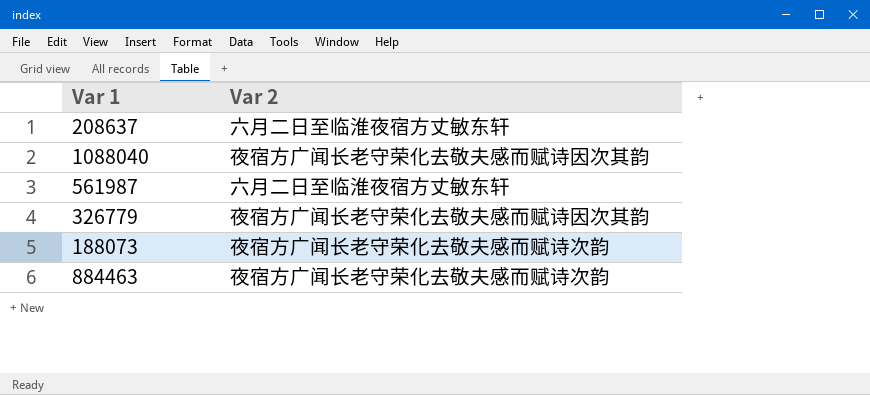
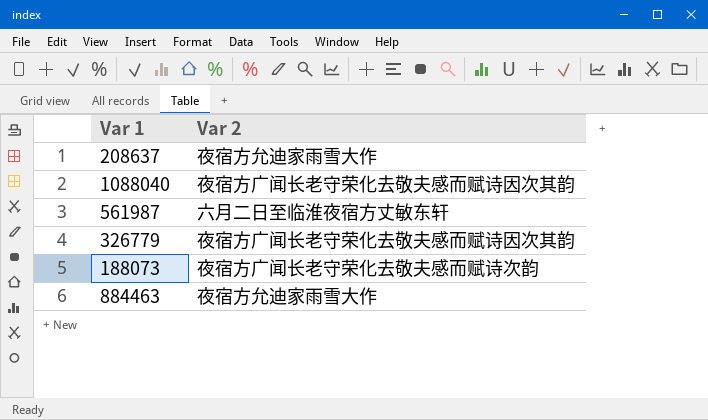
208637 | Var 2: 六月二日至临淮夜宿方丈敏东轩 -> 夜宿方允迪家雨雪大作
884463 | Var 2: 夜宿方广闻长老守荣化去敬夫感而赋诗次韵 -> 夜宿方允迪家雨雪大作

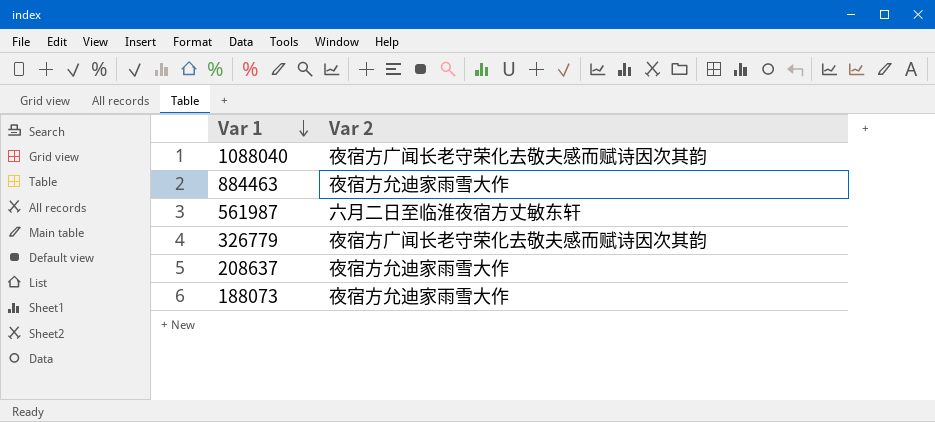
row order: none -> Var 1 descending
188073 | Var 2: 夜宿方广闻长老守荣化去敬夫感而赋诗次韵 -> 夜宿方允迪家雨雪大作

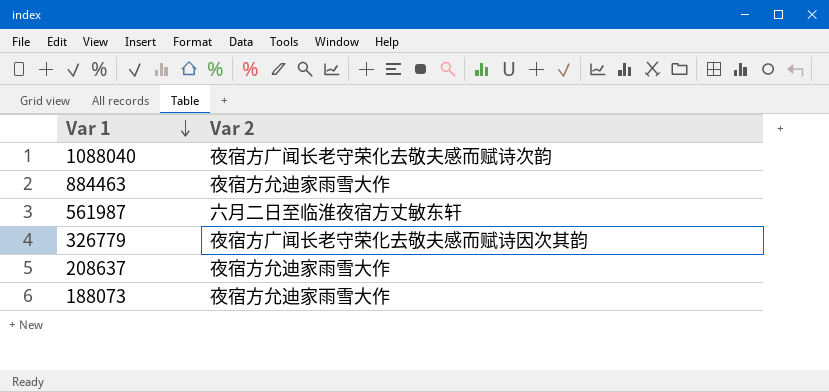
1088040 | Var 2: 夜宿方广闻长老守荣化去敬夫感而赋诗因次其韵 -> 夜宿方广闻长老守荣化去敬夫感而赋诗次韵

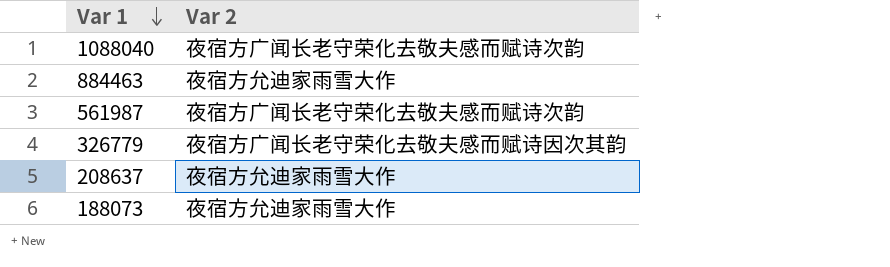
561987 | Var 2: 六月二日至临淮夜宿方丈敏东轩 -> 夜宿方广闻长老守荣化去敬夫感而赋诗次韵

